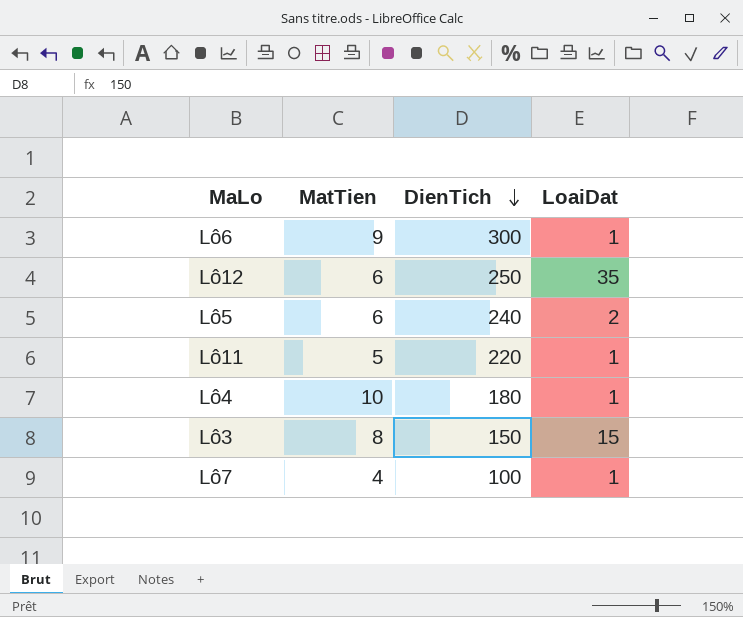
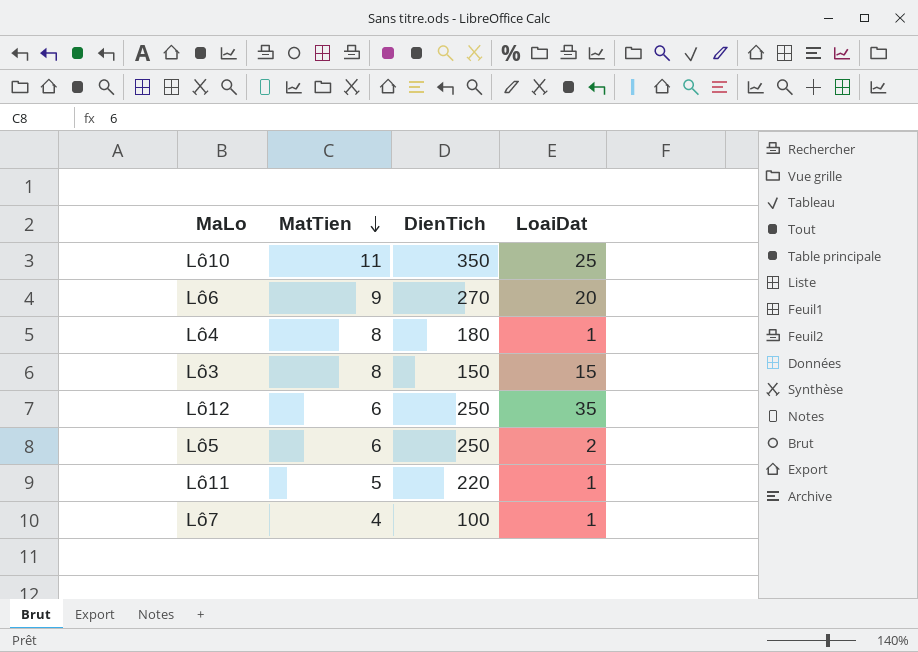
row order: DienTich descending -> MatTien descending
row Lô10: none -> 11 | 350 | 25
Lô6 | DienTich: 300 -> 270
Lô6 | LoaiDat: 1 -> 20
Lô4 | MatTien: 10 -> 8
Lô5 | DienTich: 240 -> 250

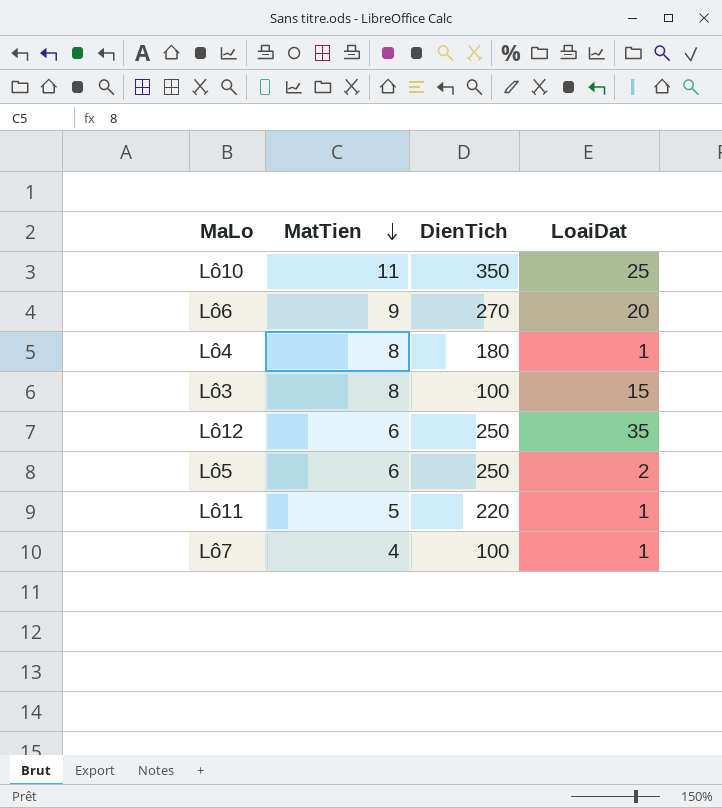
Lô3 | DienTich: 150 -> 100

